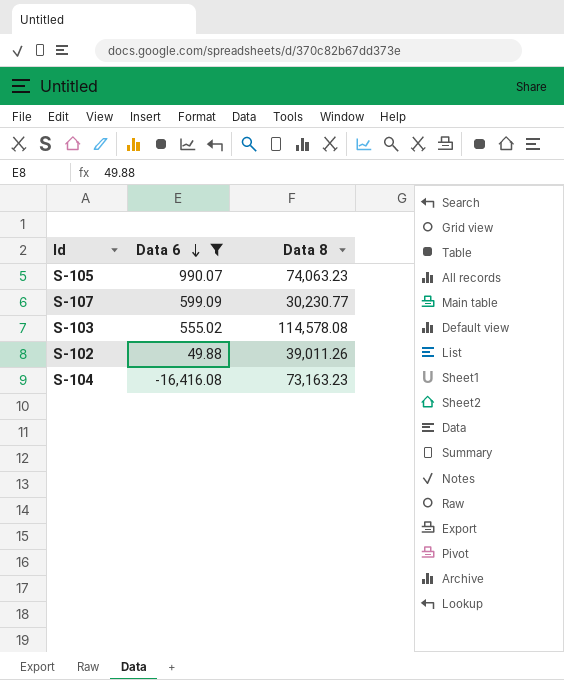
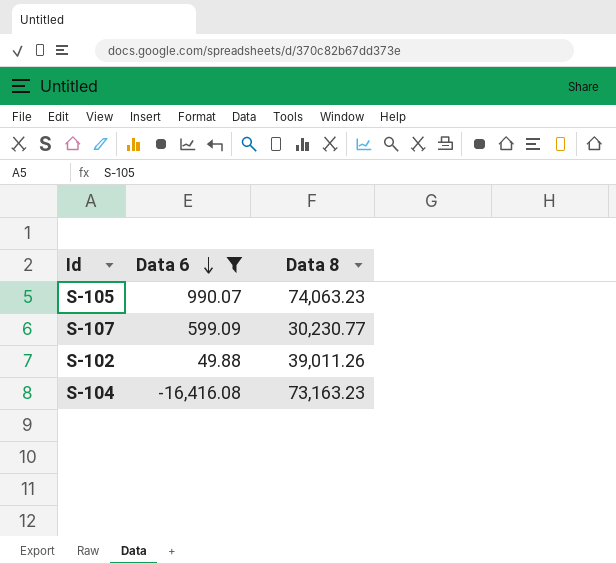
row S-103: 555.02 | 114,578.08 -> none

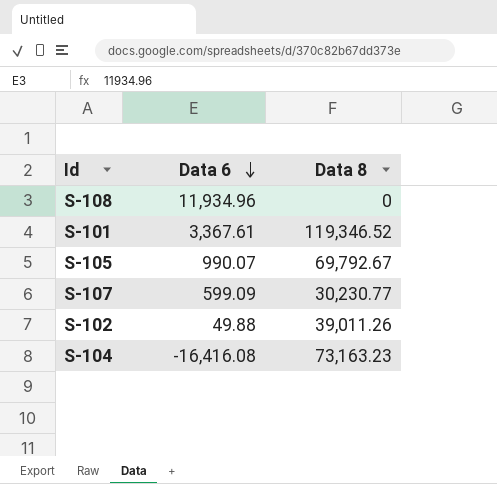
filter: Data 6 <= 990.07 -> none
S-105 | Data 8: 74,063.23 -> 69,792.67

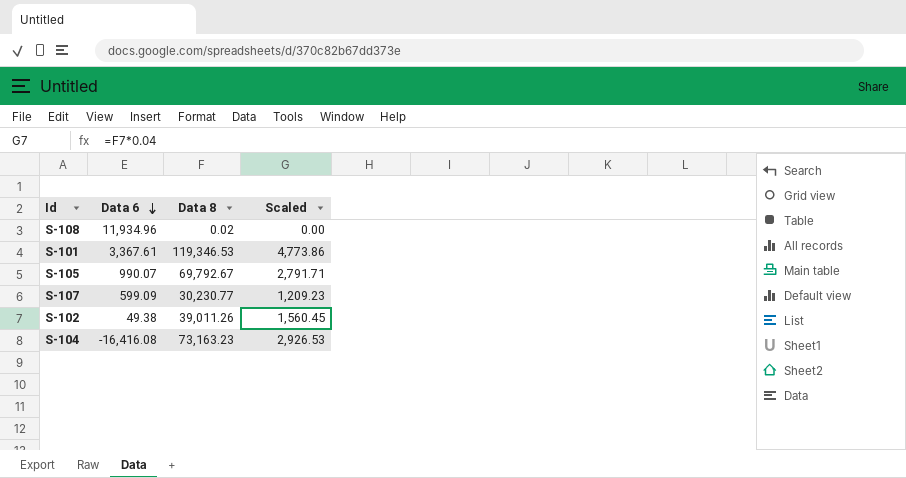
column Scaled | formula: none -> [Data 8] * 0.04
S-108 | Data 8: 0 -> 0.02
S-101 | Data 8: 119,346.52 -> 119,346.53
S-102 | Data 6: 49.88 -> 49.38

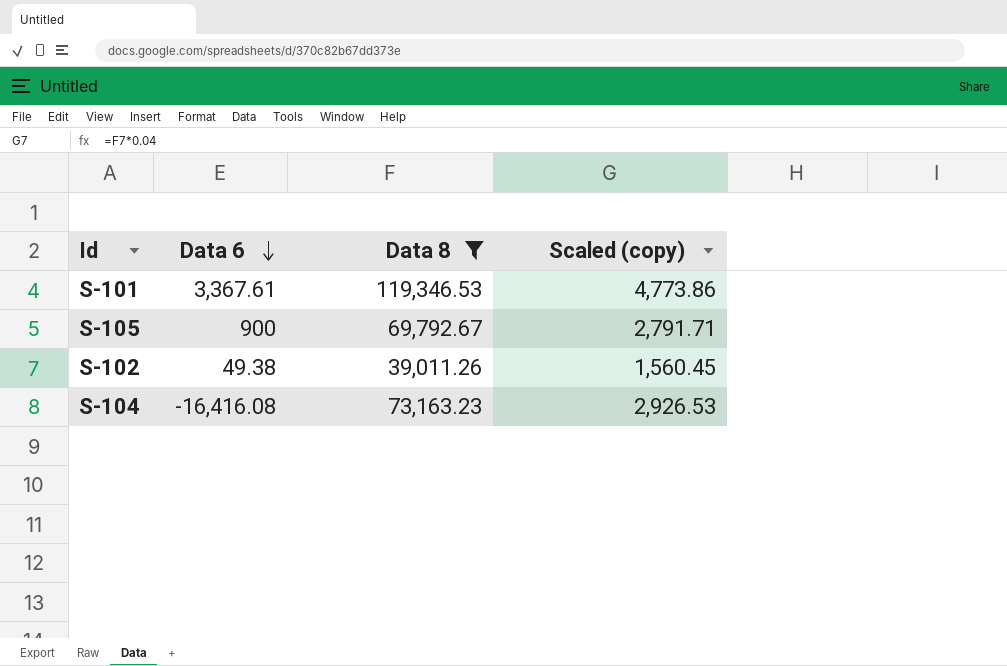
filter: none -> Data 8 >= 39,011.26
column name: Scaled -> Scaled (copy)
S-105 | Data 6: 990.07 -> 900

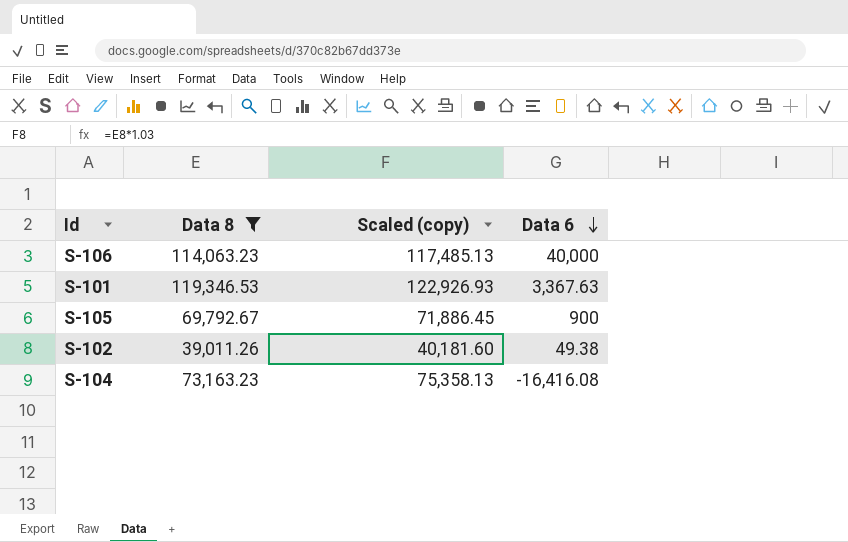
column Scaled (copy) | formula: [Data 8] * 0.04 -> [Data 8] * 1.03
column Data 6 | position: 2 -> 4
row S-106: none -> 114,063.23 | 117,485.13 | 40,000
S-101 | Data 6: 3,367.61 -> 3,367.63

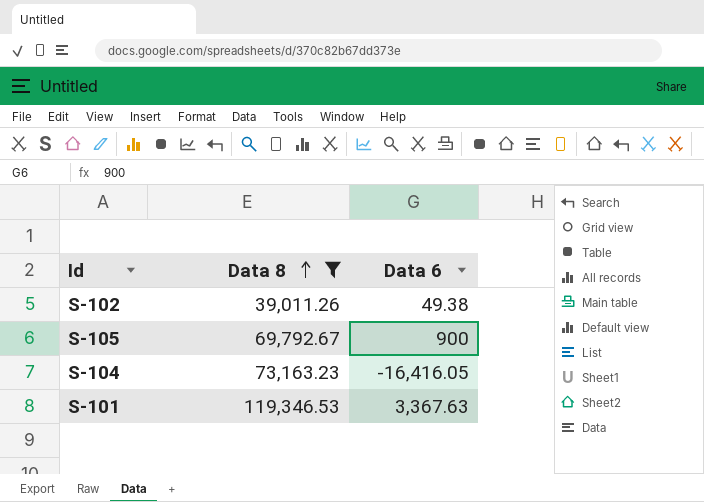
row order: Data 6 descending -> Data 8 ascending
column Scaled (copy) | formula: [Data 8] * 1.03 -> none
row S-106: 114,063.23 | 117,485.13 | 40,000 -> none
S-104 | Data 6: -16,416.08 -> -16,416.05

